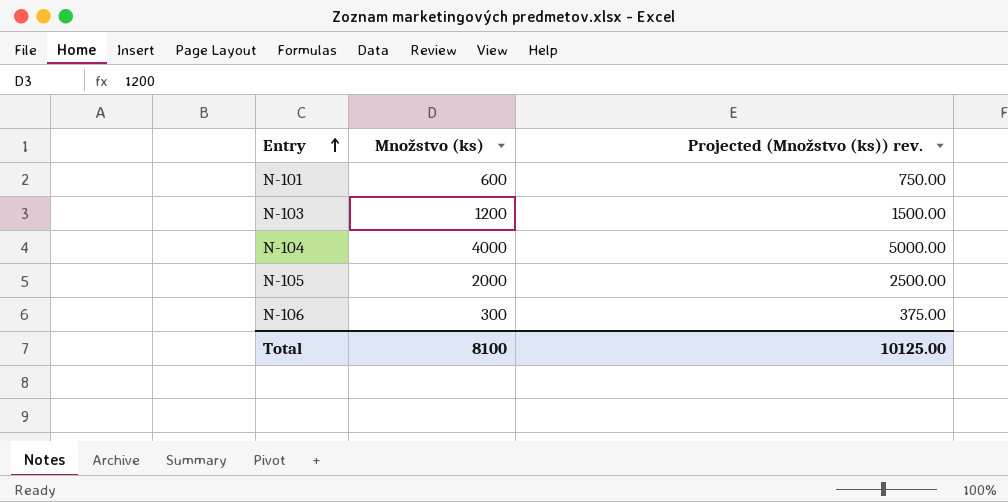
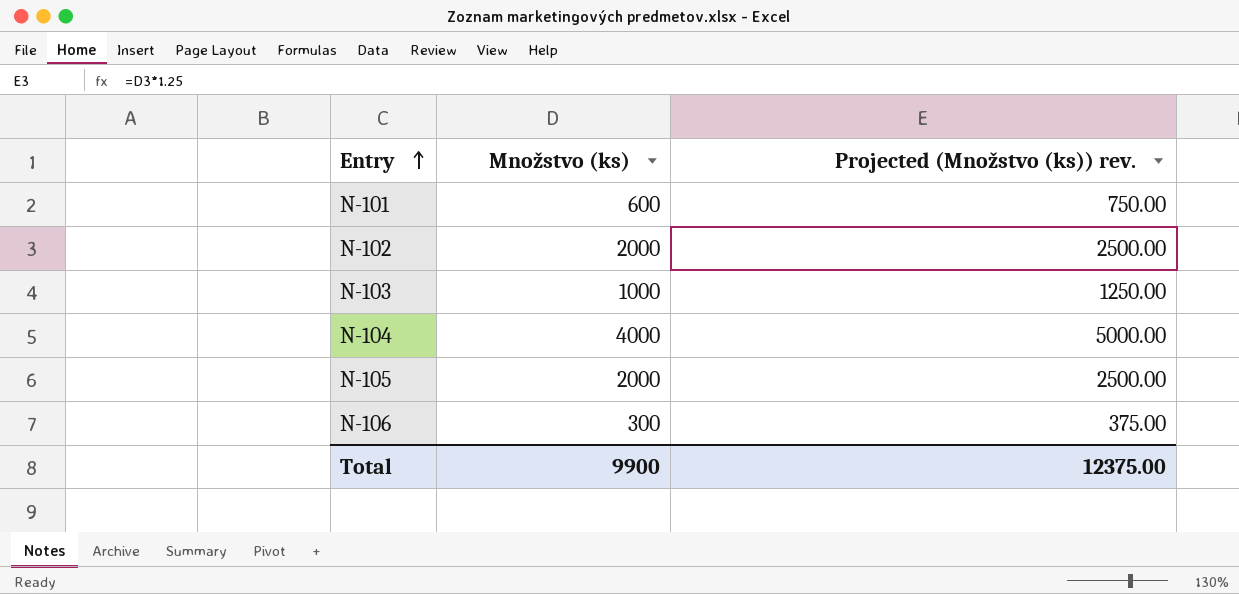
row N-102: none -> 2000 | 2500.00
N-103 | Množstvo (ks): 1200 -> 1000
N-103 | Projected (Množstvo (ks)) rev.: 1500.00 -> 1250.00
Total | Množstvo (ks): 8100 -> 9900
Total | Projected (Množstvo (ks)) rev.: 10125.00 -> 12375.00

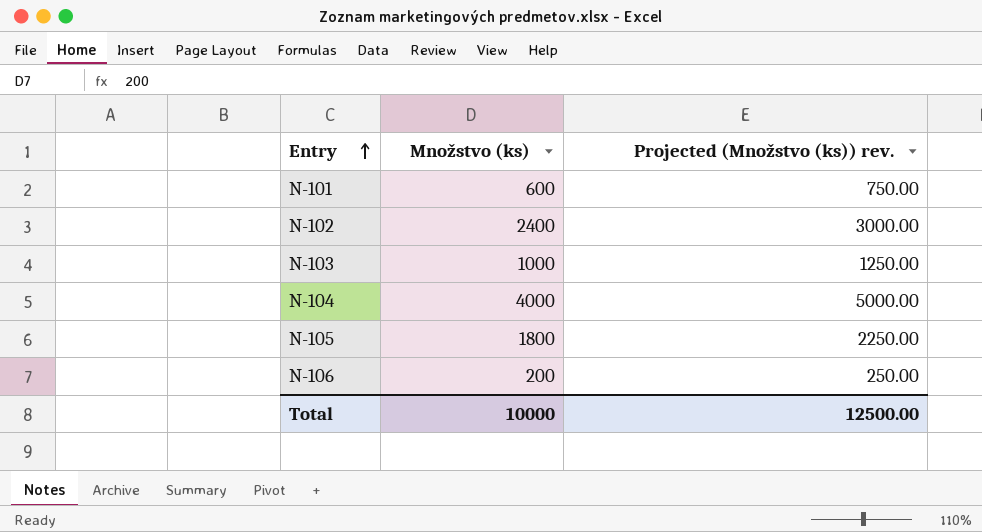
N-102 | Množstvo (ks): 2000 -> 2400
N-102 | Projected (Množstvo (ks)) rev.: 2500.00 -> 3000.00
N-105 | Množstvo (ks): 2000 -> 1800
N-105 | Projected (Množstvo (ks)) rev.: 2500.00 -> 2250.00
N-106 | Množstvo (ks): 300 -> 200
N-106 | Projected (Množstvo (ks)) rev.: 375.00 -> 250.00
Total | Množstvo (ks): 9900 -> 10000
Total | Projected (Množstvo (ks)) rev.: 12375.00 -> 12500.00

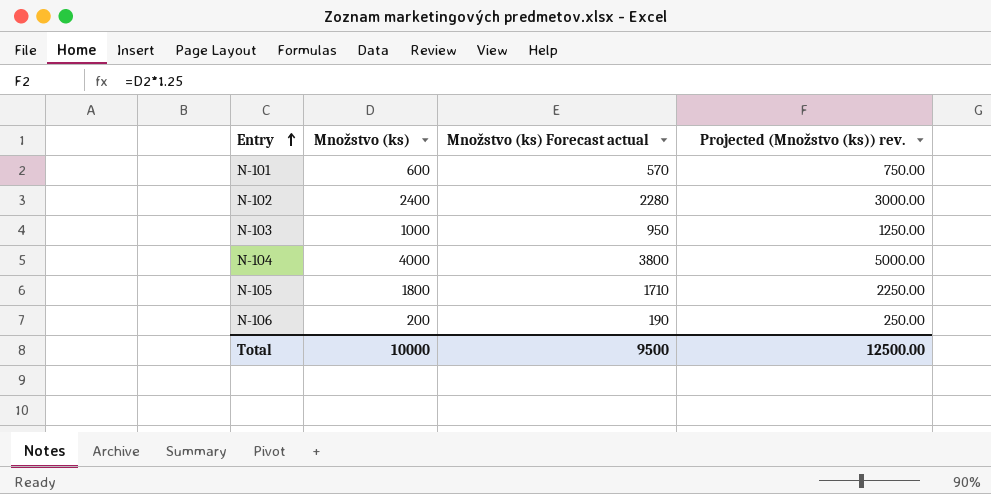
column Množstvo (ks) Forecast actual | formula: none -> [Množstvo (ks)] * 0.95

